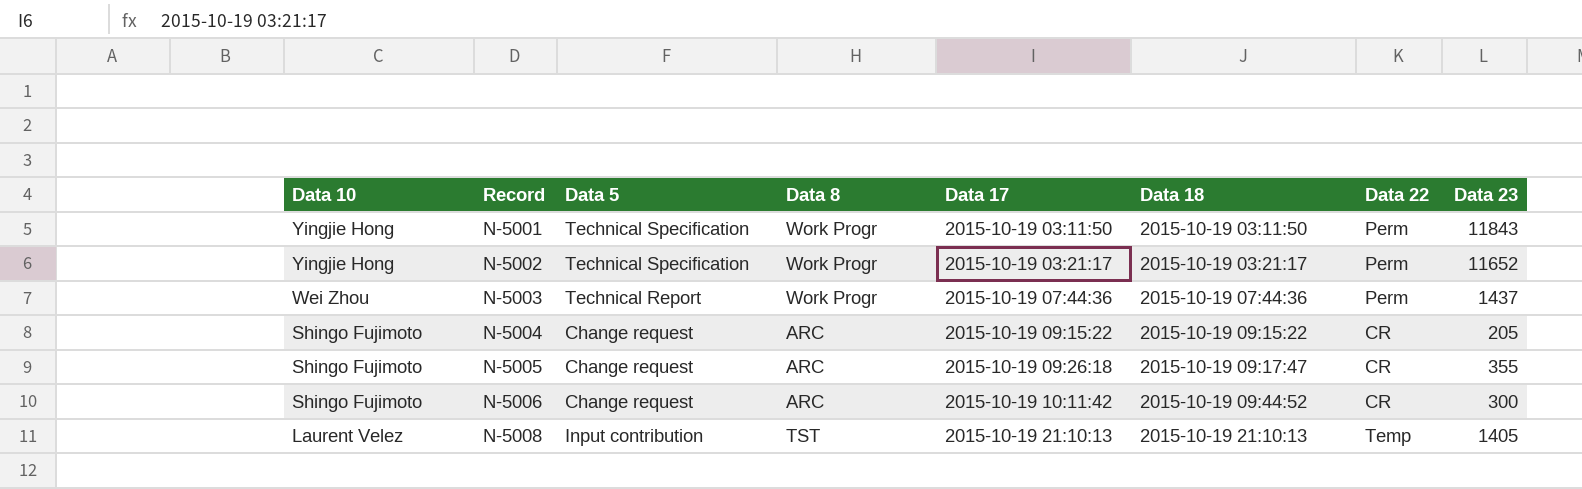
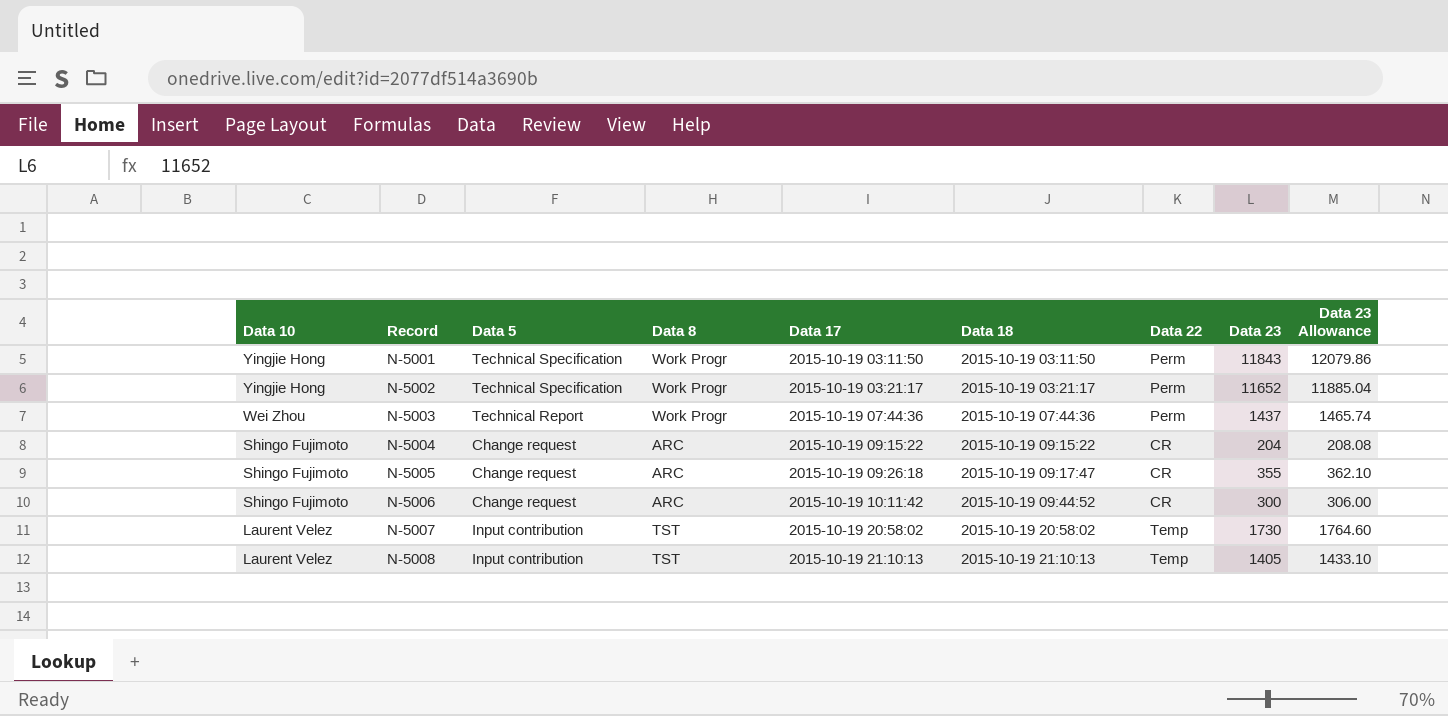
column Data 23 Allowance | formula: none -> [Data 23] * 1.02
N-5004 | Data 23: 205 -> 204
row N-5007: none -> Laurent Velez | Input contribution | TST | 2015-10-19 20:58:02 | 2015-10-19 20:58:02 | Temp | 1730 | 1764.60

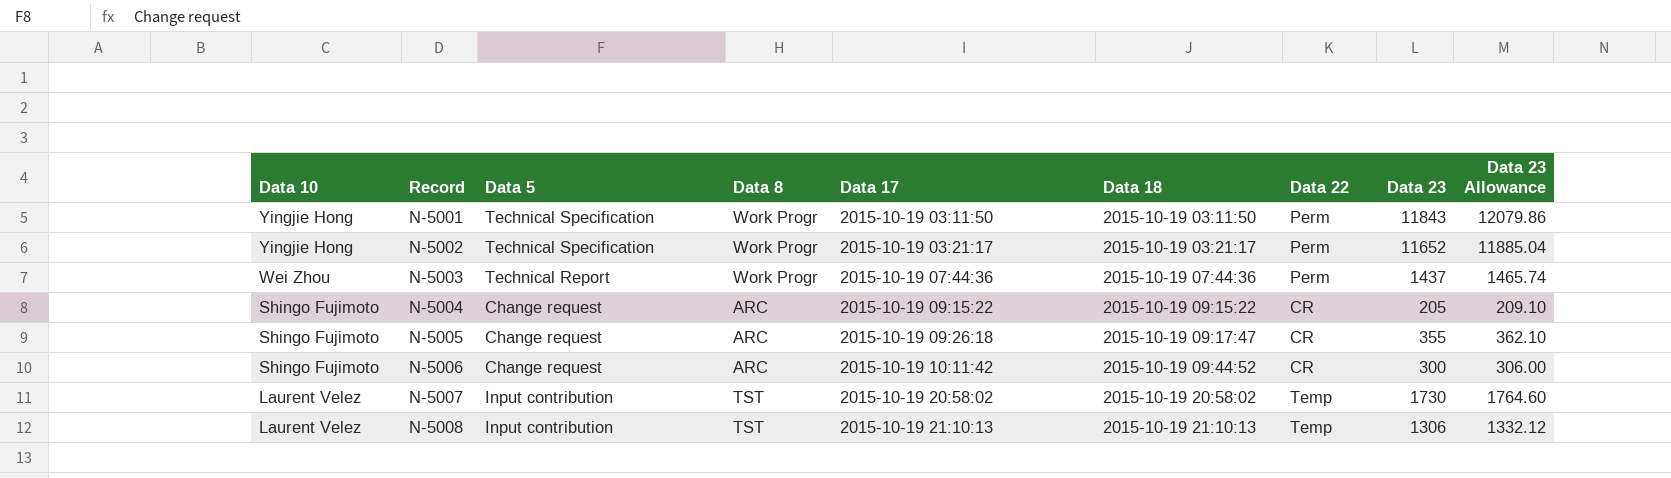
N-5004 | Data 23: 204 -> 205
N-5004 | Data 23 Allowance: 208.08 -> 209.10
N-5008 | Data 23: 1405 -> 1306
N-5008 | Data 23 Allowance: 1433.10 -> 1332.12

